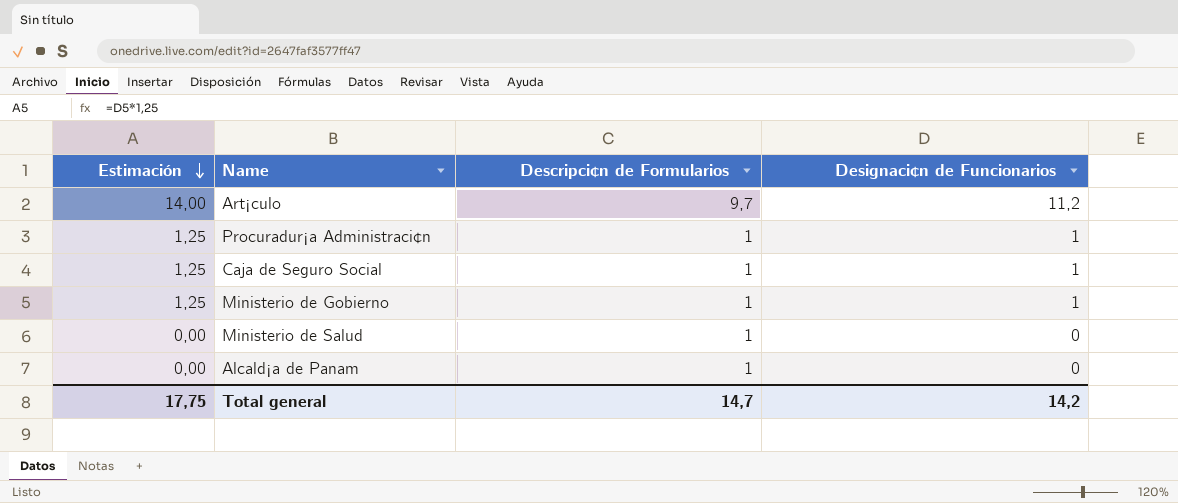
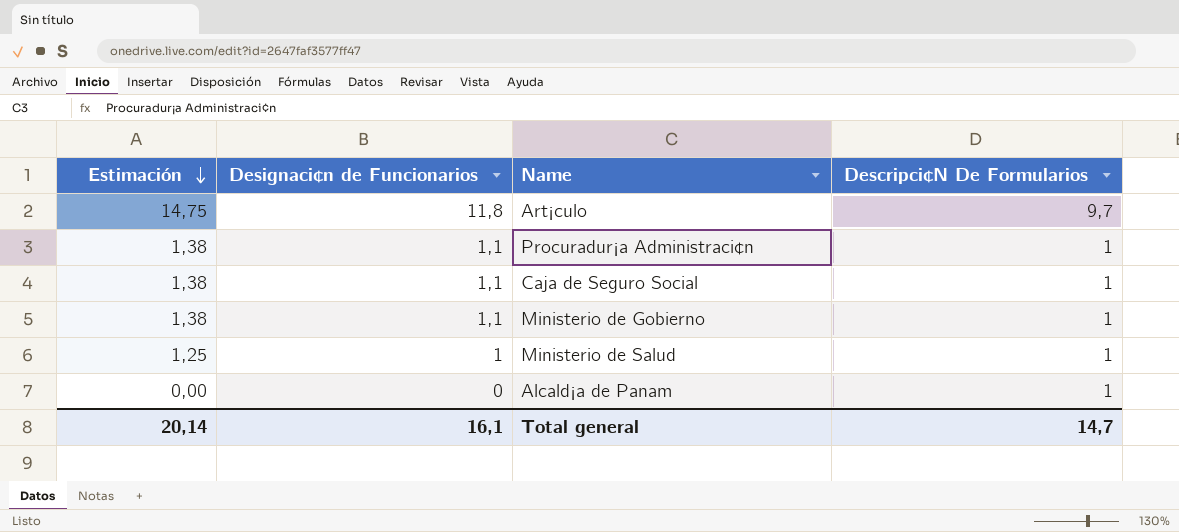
column Designaci¢n de Funcionarios | position: 4 -> 2
column name: Descripci¢n de Formularios -> Descripci¢N De Formularios
Art¡culo | Estimación: 14,00 -> 14,75
Art¡culo | Designaci¢n de Funcionarios: 11,2 -> 11,8
Procuradur¡a Administraci¢n | Estimación: 1,25 -> 1,38
Procuradur¡a Administraci¢n | Designaci¢n de Funcionarios: 1 -> 1,1
Caja de Seguro Social | Estimación: 1,25 -> 1,38
Caja de Seguro Social | Designaci¢n de Funcionarios: 1 -> 1,1
Ministerio de Gobierno | Estimación: 1,25 -> 1,38
Ministerio de Gobierno | Designaci¢n de Funcionarios: 1 -> 1,1
Ministerio de Salud | Estimación: 0,00 -> 1,25
Ministerio de Salud | Designaci¢n de Funcionarios: 0 -> 1
Total general | Estimación: 17,75 -> 20,14
Total general | Designaci¢n de Funcionarios: 14,2 -> 16,1

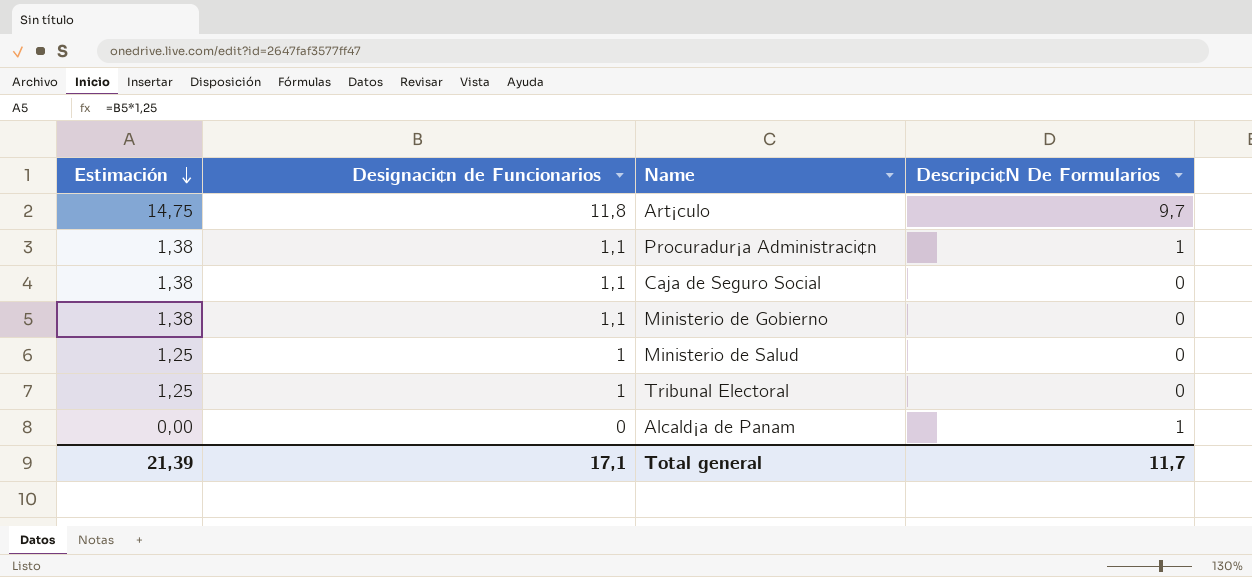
Caja de Seguro Social | Descripci¢N De Formularios: 1 -> 0
Ministerio de Gobierno | Descripci¢N De Formularios: 1 -> 0
Ministerio de Salud | Descripci¢N De Formularios: 1 -> 0
row Tribunal Electoral: none -> 1,25 | 1 | 0
Total general | Estimación: 20,14 -> 21,39
Total general | Designaci¢n de Funcionarios: 16,1 -> 17,1
Total general | Descripci¢N De Formularios: 14,7 -> 11,7

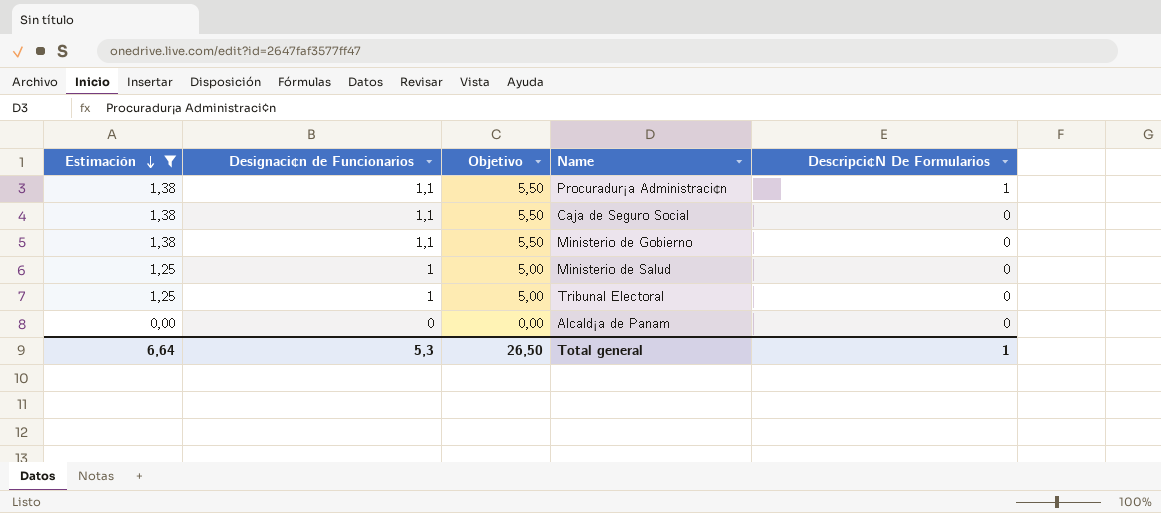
filter: none -> Estimación != 14,75
column Objetivo | formula: none -> [Designaci¢n de Funcionarios] * 5
Alcald¡a de Panam | Descripci¢N De Formularios: 1 -> 0
Total general | Estimación: 21,39 -> 6,64
Total general | Designaci¢n de Funcionarios: 17,1 -> 5,3
Total general | Descripci¢N De Formularios: 11,7 -> 1

